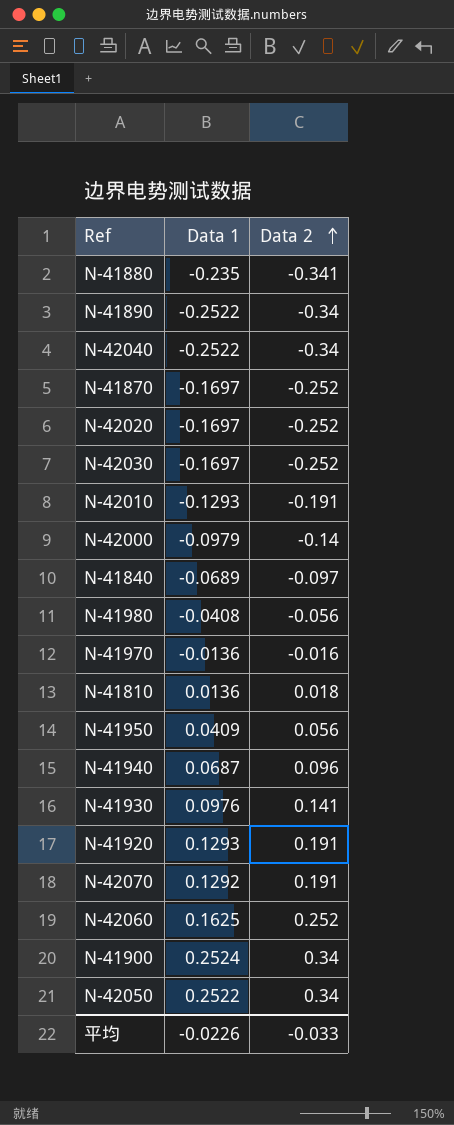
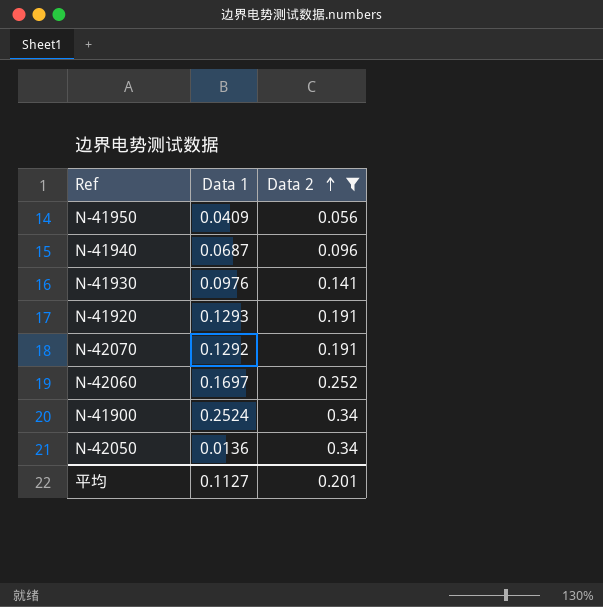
filter: none -> Data 2 >= 0.056
N-42060 | Data 1: 0.1625 -> 0.1697
N-42050 | Data 1: 0.2522 -> 0.0136
平均 | Data 1: -0.0226 -> 0.1127
平均 | Data 2: -0.033 -> 0.201

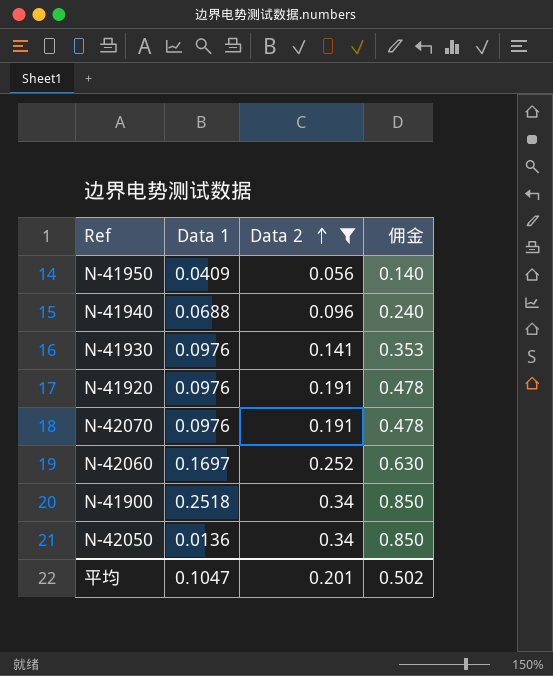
column 佣金 | formula: none -> [Data 2] * 2.5
N-41940 | Data 1: 0.0687 -> 0.0688
N-41920 | Data 1: 0.1293 -> 0.0976
N-42070 | Data 1: 0.1292 -> 0.0976
N-41900 | Data 1: 0.2524 -> 0.2518
平均 | Data 1: 0.1127 -> 0.1047

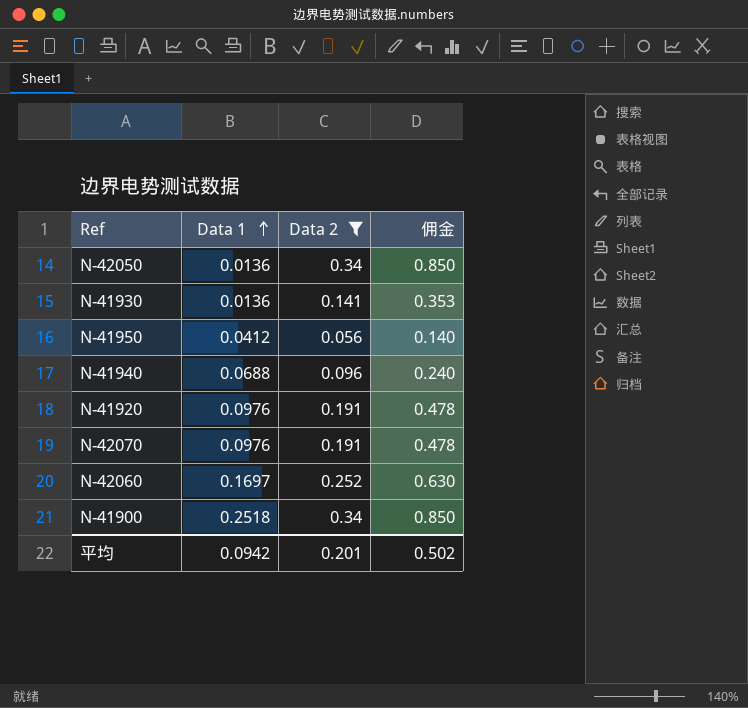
row order: Data 2 ascending -> Data 1 ascending
N-41930 | Data 1: 0.0976 -> 0.0136
N-41950 | Data 1: 0.0409 -> 0.0412
平均 | Data 1: 0.1047 -> 0.0942

